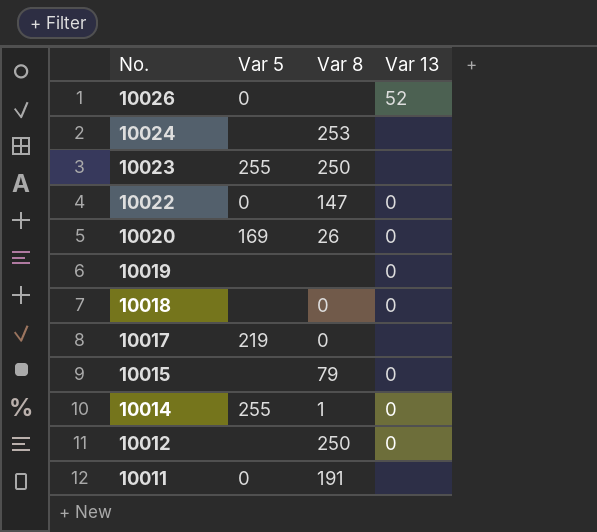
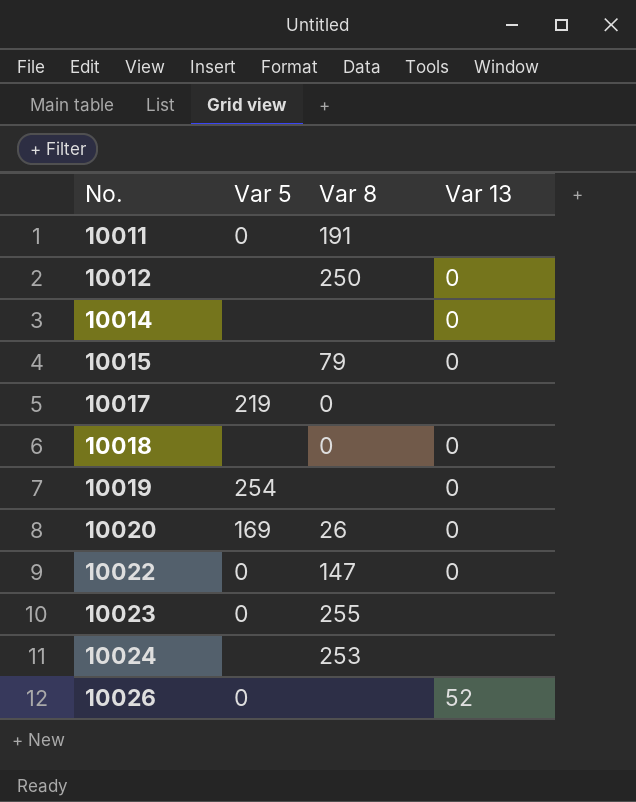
row order: No. descending -> No. ascending
10014 | Var 5: 255 -> none
10014 | Var 8: 1 -> none
10019 | Var 5: none -> 254
10023 | Var 5: 255 -> 0
10023 | Var 8: 250 -> 255

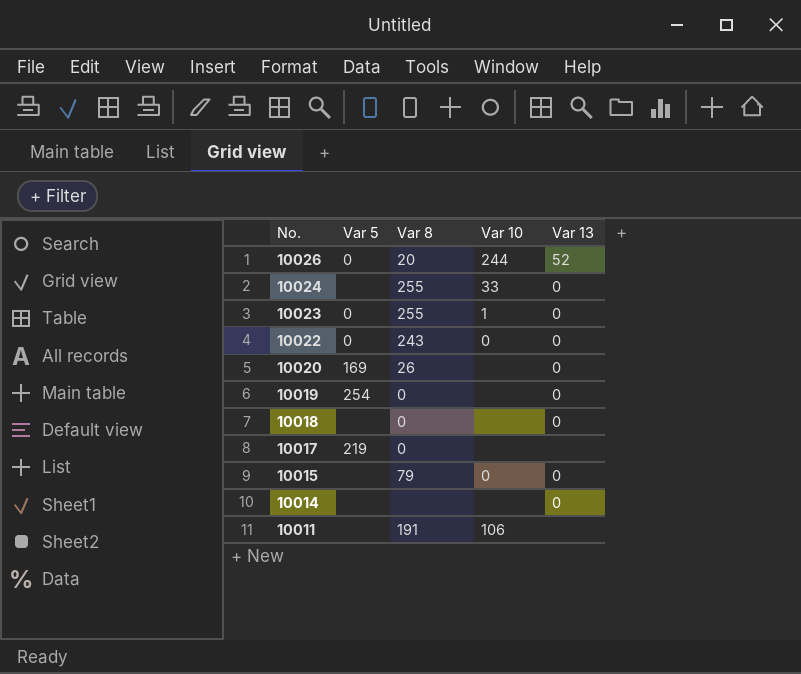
row order: No. ascending -> No. descending
column Var 10 | position: none -> 4
row 10012: none | 250 | 0 -> none
10026 | Var 8: none -> 20
10024 | Var 8: 253 -> 255
10024 | Var 13: none -> 0
10023 | Var 13: none -> 0
10022 | Var 8: 147 -> 243
10019 | Var 8: none -> 0
10011 | Var 5: 0 -> none

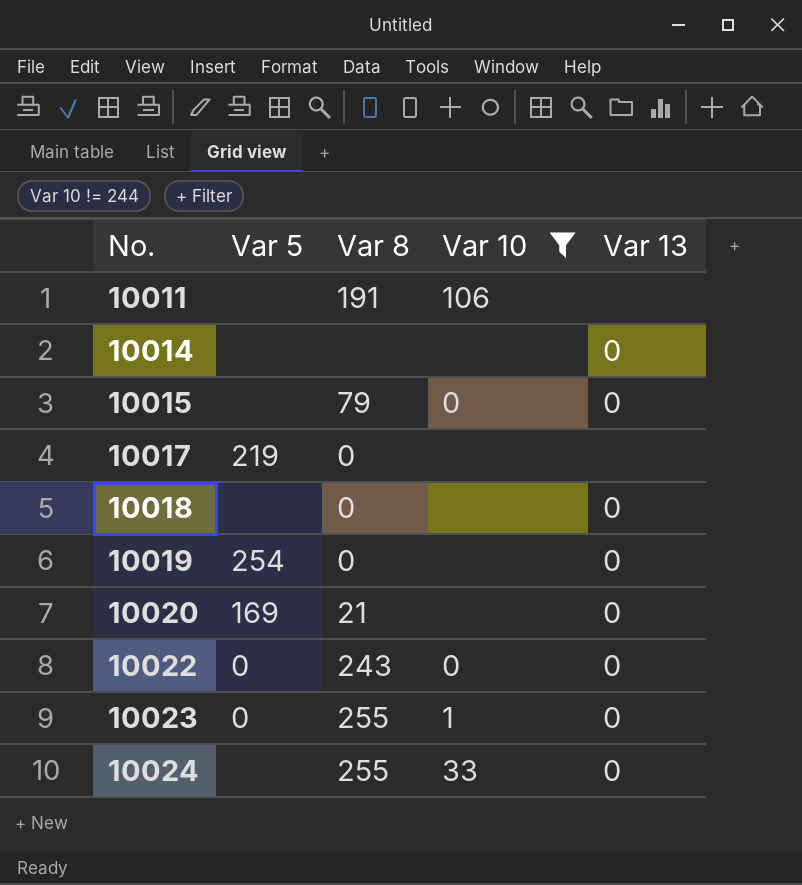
filter: none -> Var 10 != 244
row order: No. descending -> No. ascending
10020 | Var 8: 26 -> 21

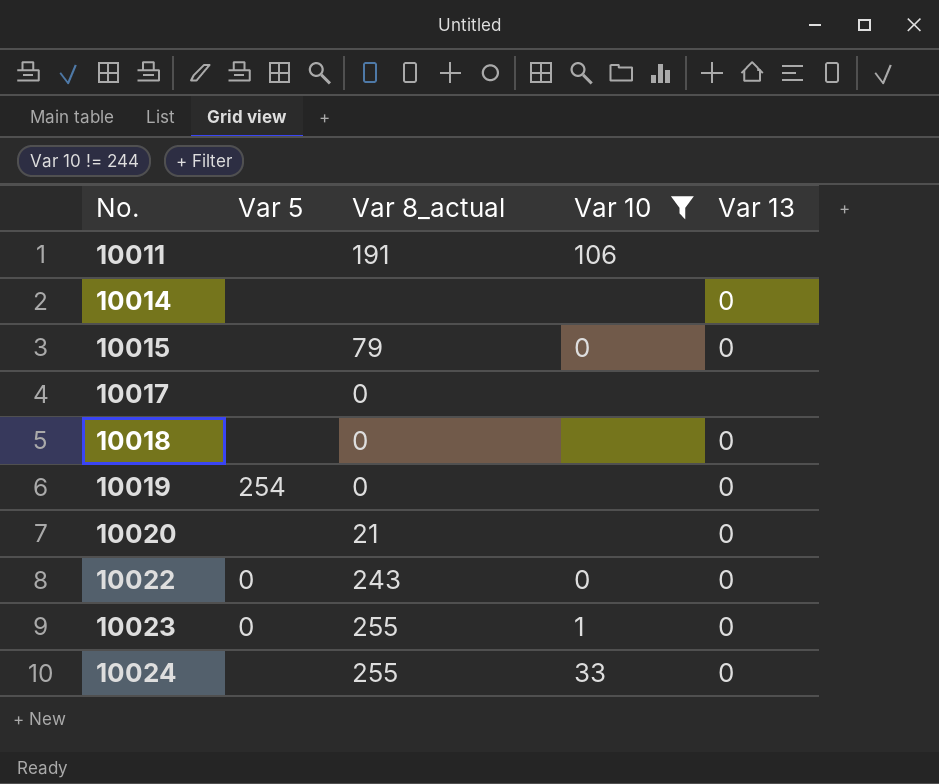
column name: Var 8 -> Var 8_actual
10017 | Var 5: 219 -> none
10020 | Var 5: 169 -> none

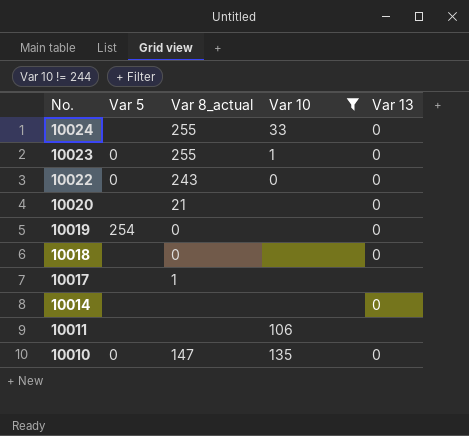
row order: No. ascending -> No. descending
row 10015: none | 79 | 0 | 0 -> none
10017 | Var 8_actual: 0 -> 1
10011 | Var 8_actual: 191 -> none
row 10010: none -> 0 | 147 | 135 | 0

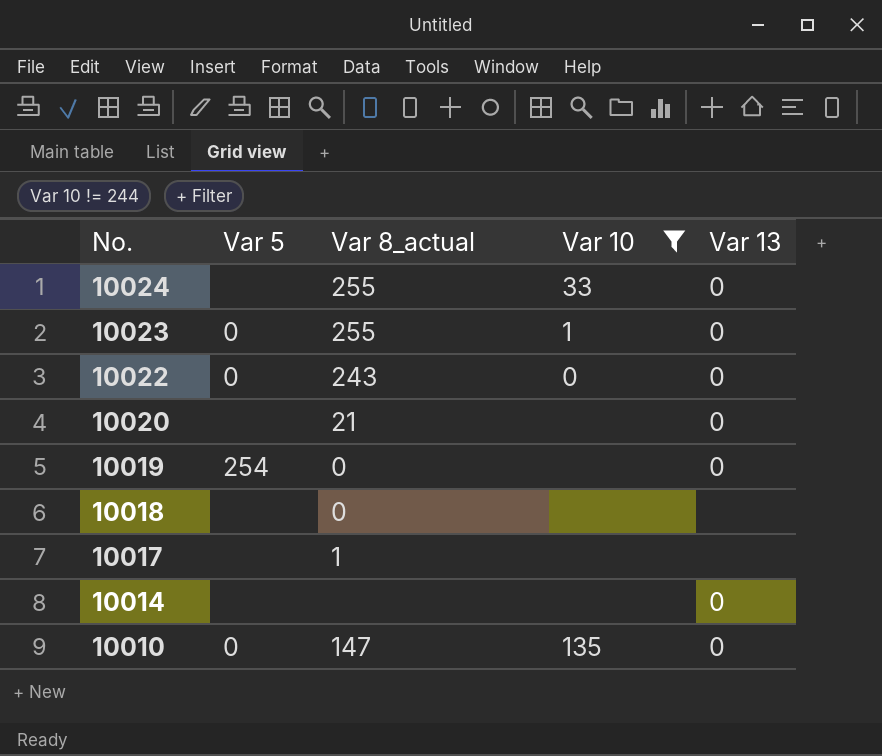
row 10011: none | none | 106 | none -> none
10018 | Var 13: 0 -> none

